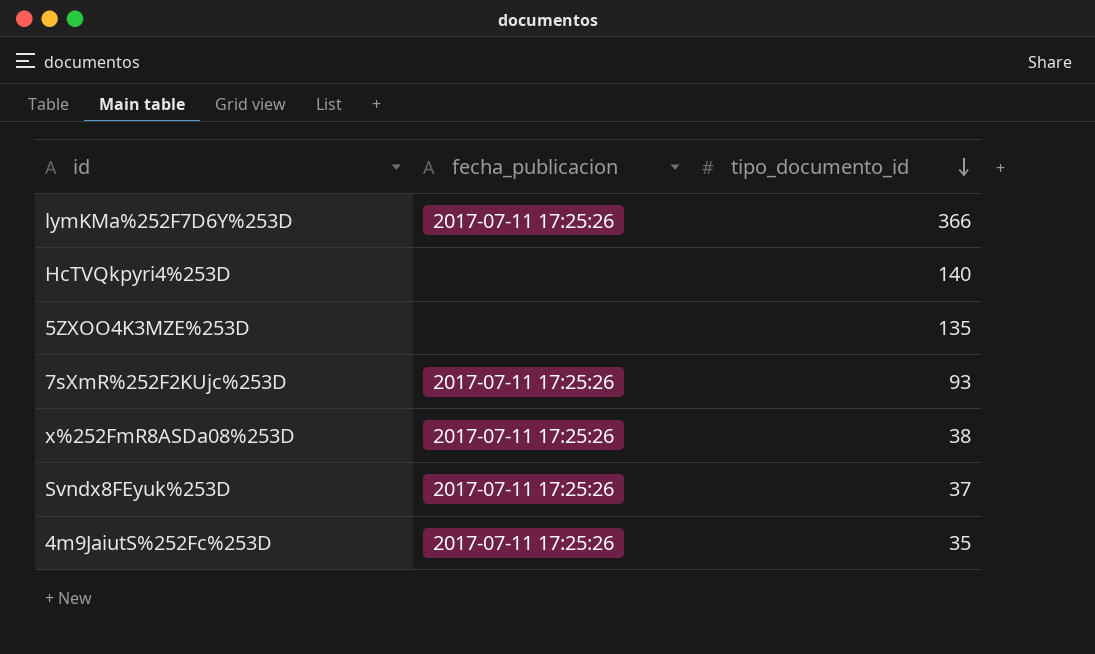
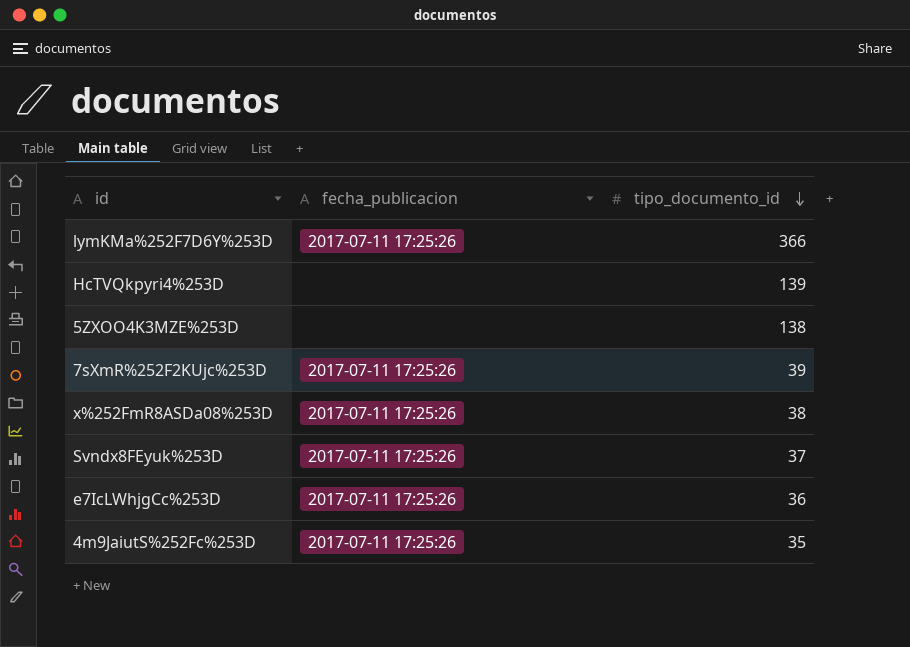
HcTVQkpyri4%253D | tipo_documento_id: 140 -> 139
5ZXOO4K3MZE%253D | tipo_documento_id: 135 -> 138
7sXmR%252F2KUjc%253D | tipo_documento_id: 93 -> 39
row e7IcLWhjgCc%253D: none -> 2017-07-11 17:25:26 | 36

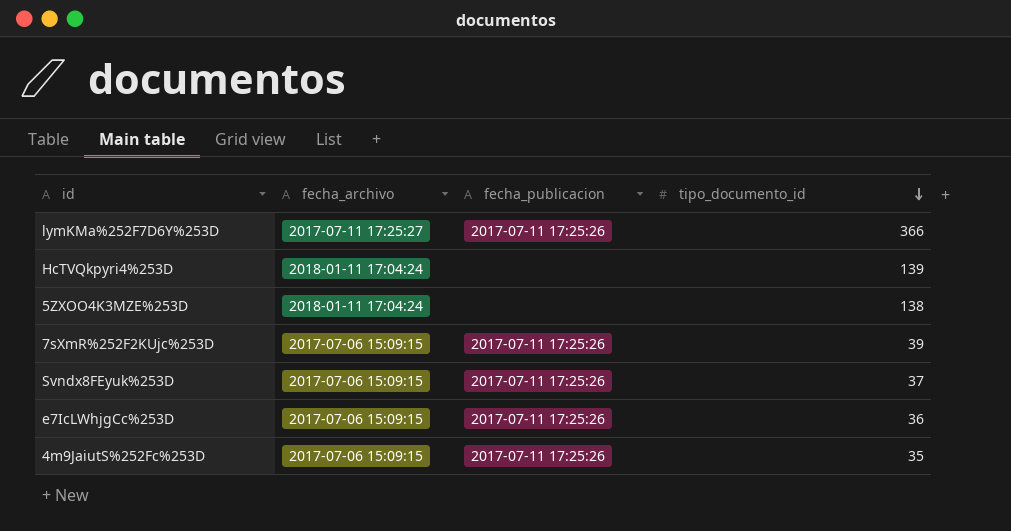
column fecha_archivo | position: none -> 2
row x%252FmR8ASDa08%253D: 2017-07-11 17:25:26 | 38 -> none

